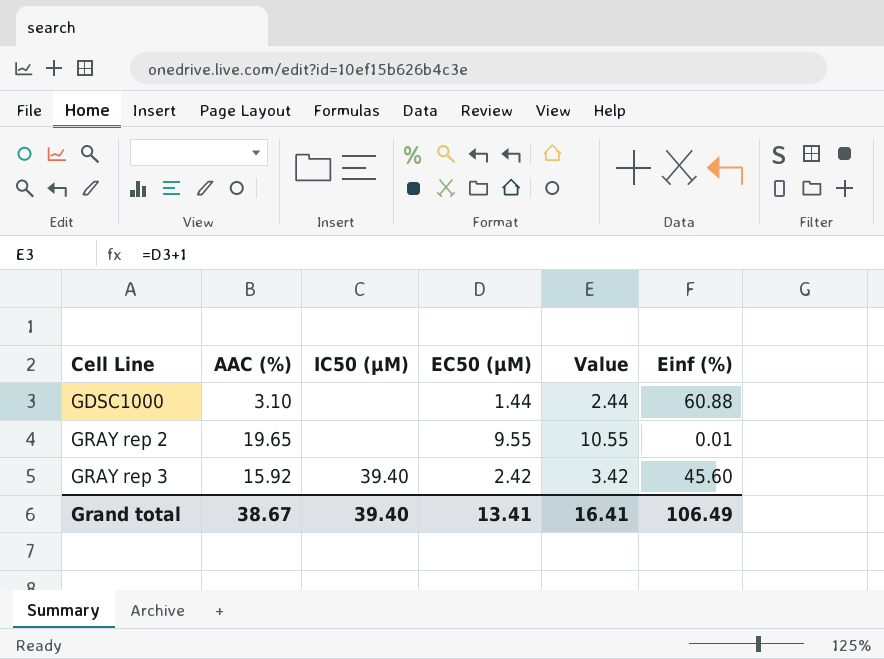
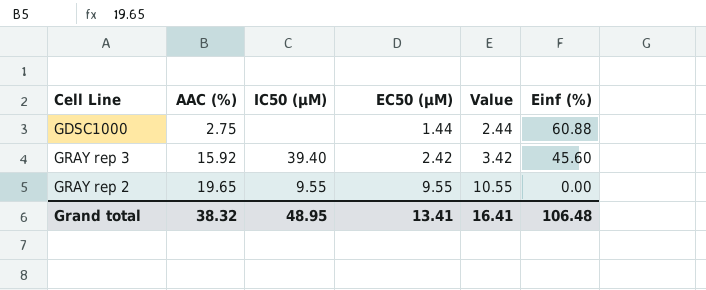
row order: Cell Line ascending -> AAC (%) ascending
GDSC1000 | AAC (%): 3.10 -> 2.75
GRAY rep 2 | IC50 (µM): none -> 9.55
GRAY rep 2 | Einf (%): 0.01 -> 0.00
Grand total | AAC (%): 38.67 -> 38.32
Grand total | IC50 (µM): 39.40 -> 48.95
Grand total | Einf (%): 106.49 -> 106.48

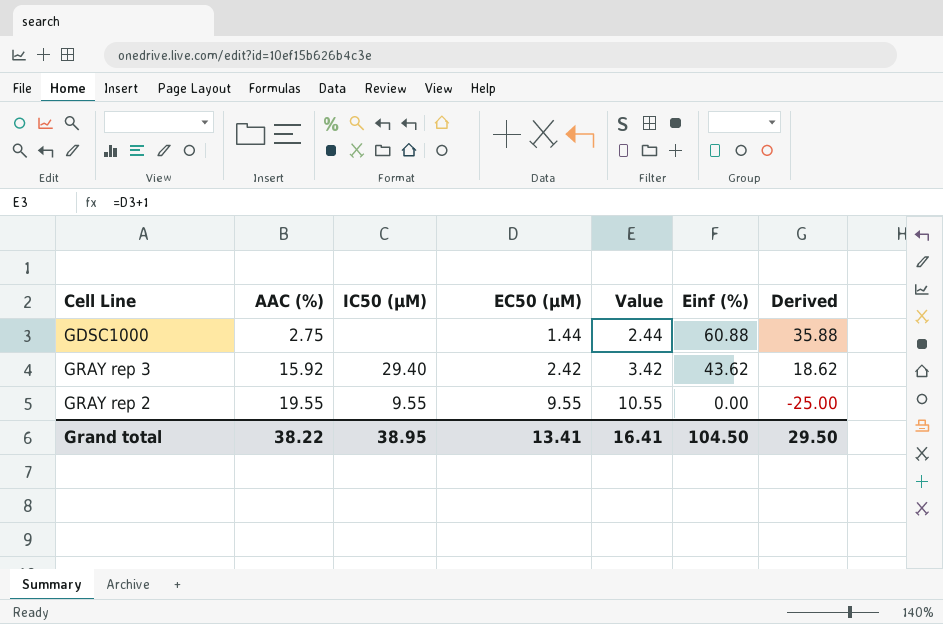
column Derived | formula: none -> [Einf (%)] - 25
GRAY rep 3 | IC50 (µM): 39.40 -> 29.40
GRAY rep 3 | Einf (%): 45.60 -> 43.62
GRAY rep 2 | AAC (%): 19.65 -> 19.55
Grand total | AAC (%): 38.32 -> 38.22
Grand total | IC50 (µM): 48.95 -> 38.95
Grand total | Einf (%): 106.48 -> 104.50

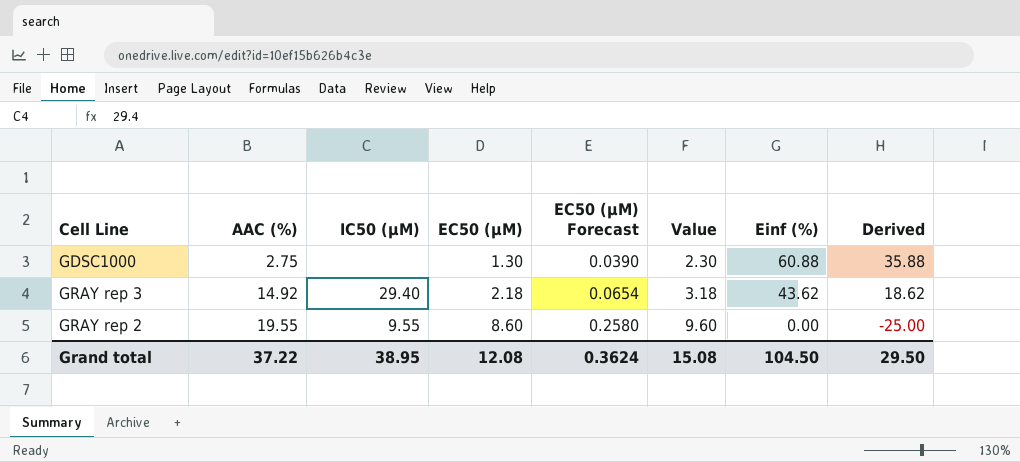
column EC50 (µM) Forecast | formula: none -> [EC50 (µM)] * 0.03
GDSC1000 | EC50 (µM): 1.44 -> 1.30
GDSC1000 | Value: 2.44 -> 2.30
GRAY rep 3 | AAC (%): 15.92 -> 14.92
GRAY rep 3 | EC50 (µM): 2.42 -> 2.18
GRAY rep 3 | Value: 3.42 -> 3.18
GRAY rep 2 | EC50 (µM): 9.55 -> 8.60
GRAY rep 2 | Value: 10.55 -> 9.60
Grand total | AAC (%): 38.22 -> 37.22
Grand total | EC50 (µM): 13.41 -> 12.08
Grand total | Value: 16.41 -> 15.08

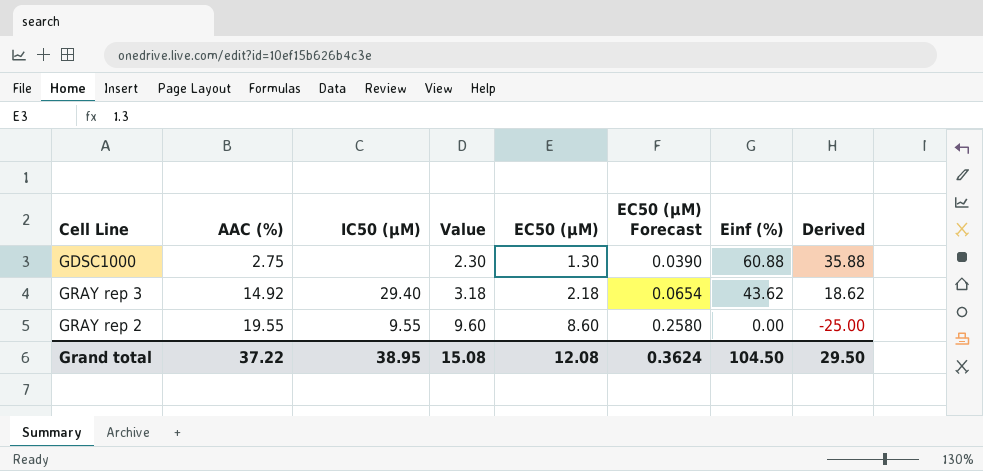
column Value | position: 6 -> 4

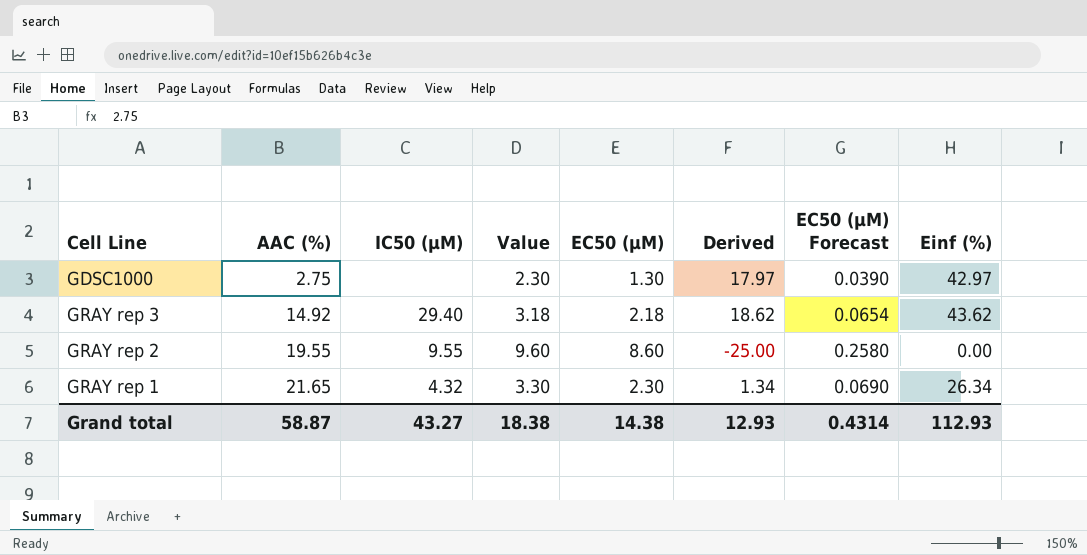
column Derived | position: 8 -> 6
GDSC1000 | Derived: 35.88 -> 17.97
GDSC1000 | Einf (%): 60.88 -> 42.97
row GRAY rep 1: none -> 21.65 | 4.32 | 3.30 | 2.30 | 1.34 | 0.0690 | 26.34
Grand total | AAC (%): 37.22 -> 58.87
Grand total | IC50 (µM): 38.95 -> 43.27
Grand total | Value: 15.08 -> 18.38
Grand total | EC50 (µM): 12.08 -> 14.38
Grand total | Derived: 29.50 -> 12.93
Grand total | EC50 (µM) Forecast: 0.3624 -> 0.4314
Grand total | Einf (%): 104.50 -> 112.93

